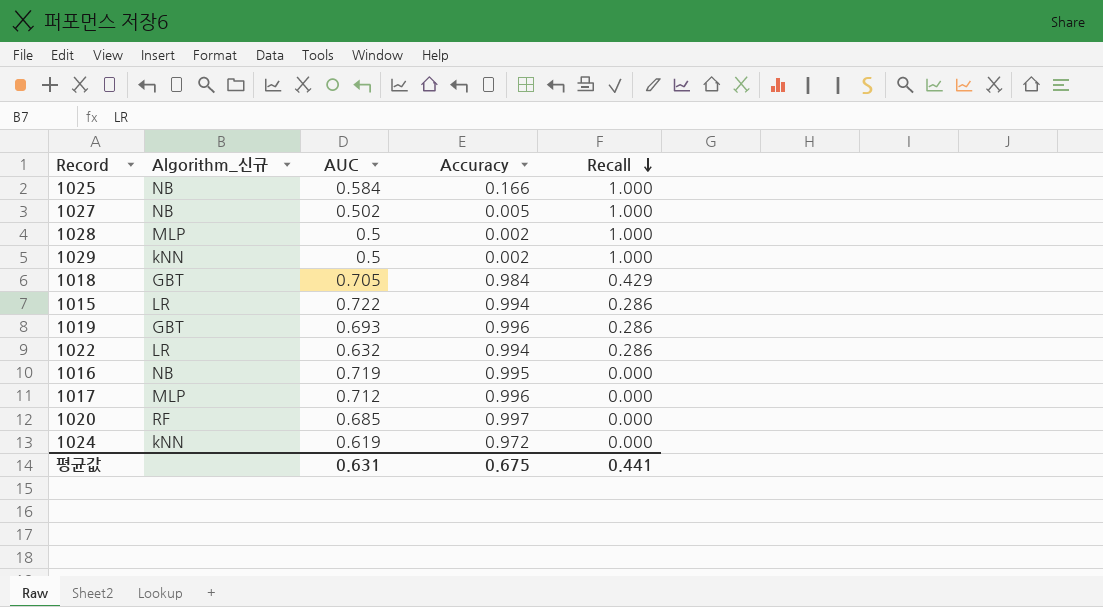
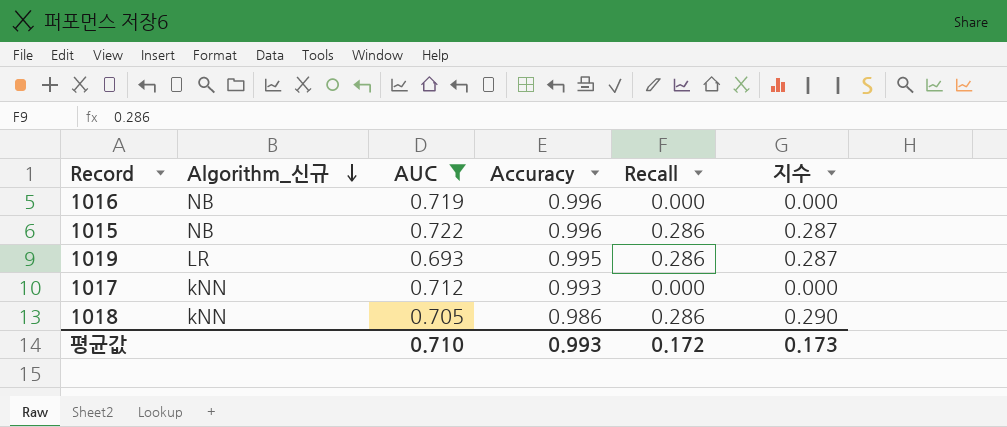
filter: none -> AUC >= 0.693
row order: Recall descending -> Algorithm_신규 descending
column 지수 | formula: none -> [Recall] / [Accuracy]
1016 | Accuracy: 0.995 -> 0.996
1015 | Algorithm_신규: LR -> NB
1015 | Accuracy: 0.994 -> 0.996
1019 | Algorithm_신규: GBT -> LR
1019 | Accuracy: 0.996 -> 0.995
1017 | Algorithm_신규: MLP -> kNN
1017 | Accuracy: 0.996 -> 0.993
1018 | Algorithm_신규: GBT -> kNN
1018 | Accuracy: 0.984 -> 0.986
1018 | Recall: 0.429 -> 0.286
평균값 | AUC: 0.631 -> 0.710
평균값 | Accuracy: 0.675 -> 0.993
평균값 | Recall: 0.441 -> 0.172

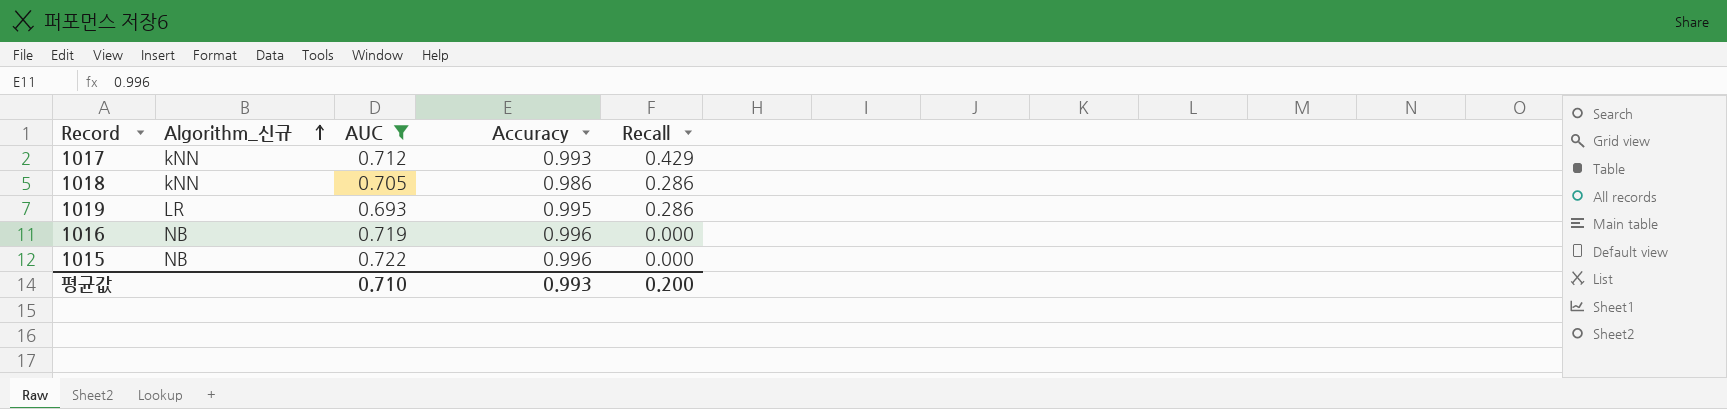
row order: Algorithm_신규 descending -> Algorithm_신규 ascending
column 지수 | formula: [Recall] / [Accuracy] -> none
1017 | Recall: 0.000 -> 0.429
1015 | Recall: 0.286 -> 0.000
평균값 | Recall: 0.172 -> 0.200

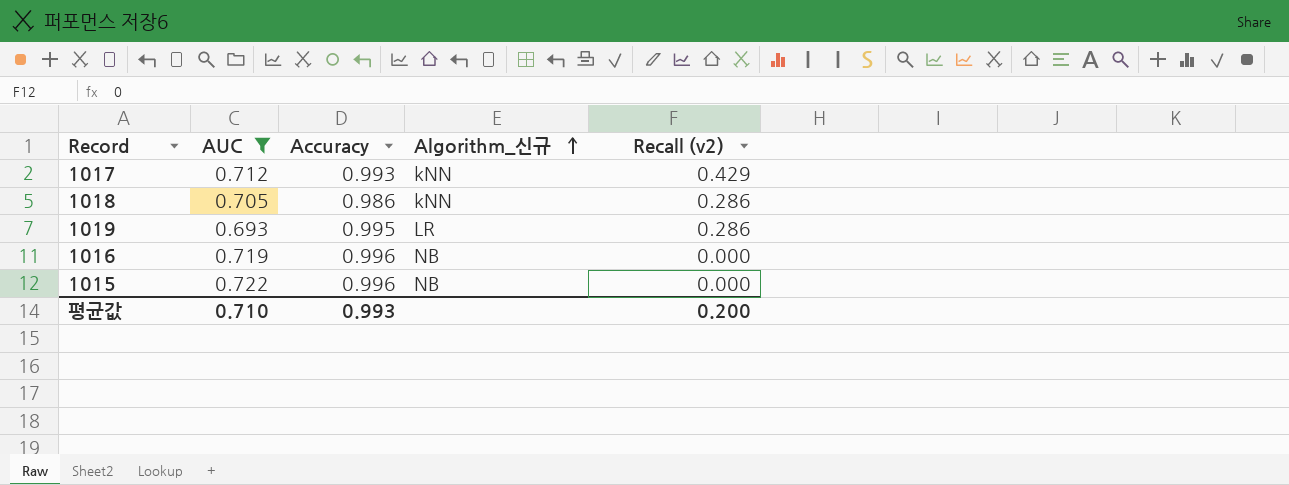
column Algorithm_신규 | position: 2 -> 4
column name: Recall -> Recall (v2)

